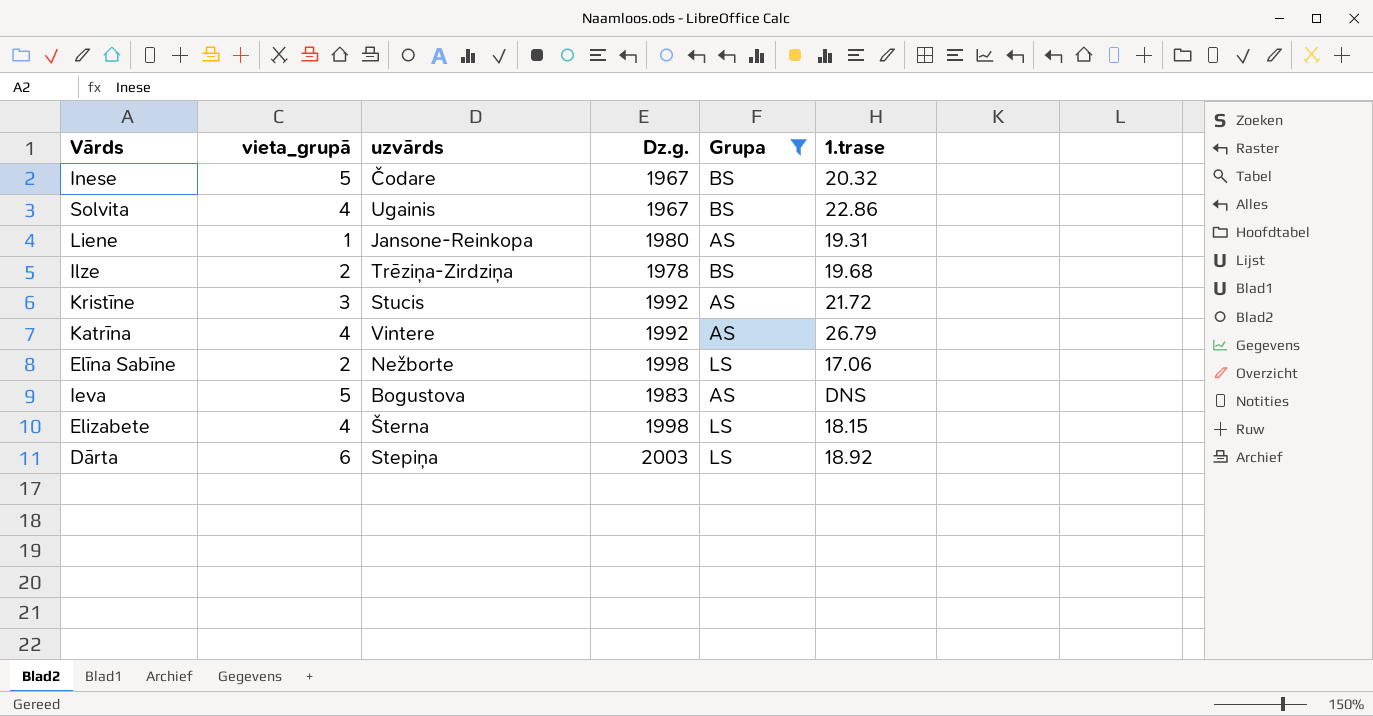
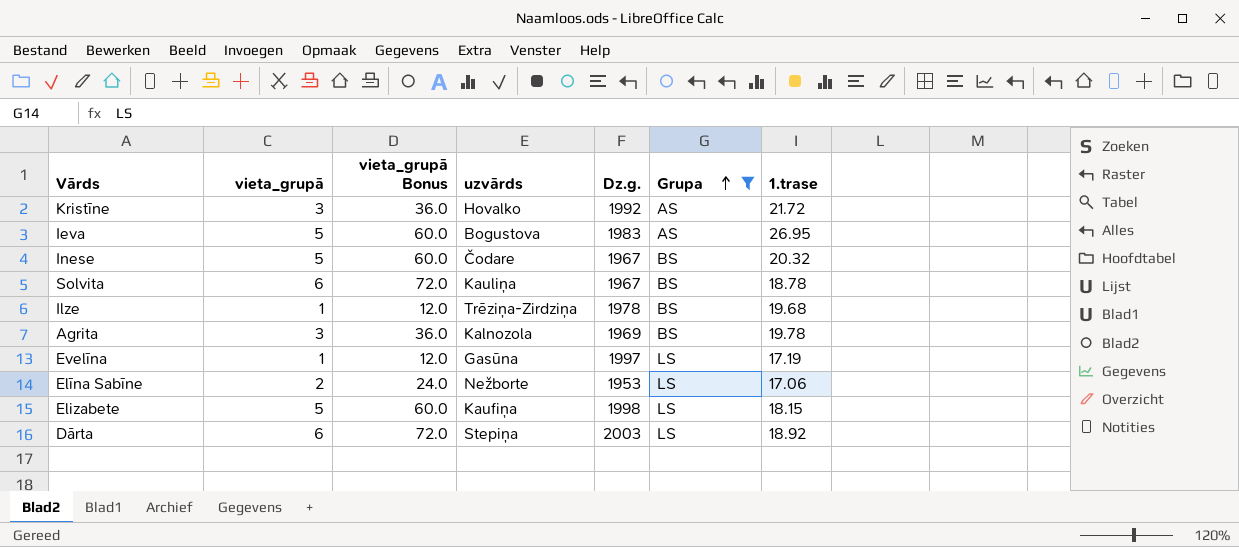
row order: none -> Grupa ascending
column vieta_grupā Bonus | formula: none -> [vieta_grupā] * 12
row Liene: 1 | Jansone-Reinkopa | 1980 | AS | 19.31 -> none
row Katrīna: 4 | Vintere | 1992 | AS | 26.79 -> none
Kristīne | uzvārds: Stucis -> Hovalko
Ieva | 1.trase: DNS -> 26.95
Solvita | vieta_grupā: 4 -> 6
Solvita | uzvārds: Ugainis -> Kauliņa
Solvita | 1.trase: 22.86 -> 18.78
Ilze | vieta_grupā: 2 -> 1
row Agrita: none -> 3 | 36.0 | Kalnozola | 1969 | BS | 19.78
row Evelīna: none -> 1 | 12.0 | Gasūna | 1997 | LS | 17.19
Elīna Sabīne | Dz.g.: 1998 -> 1953
Elizabete | vieta_grupā: 4 -> 5
Elizabete | uzvārds: Šterna -> Kaufiņa

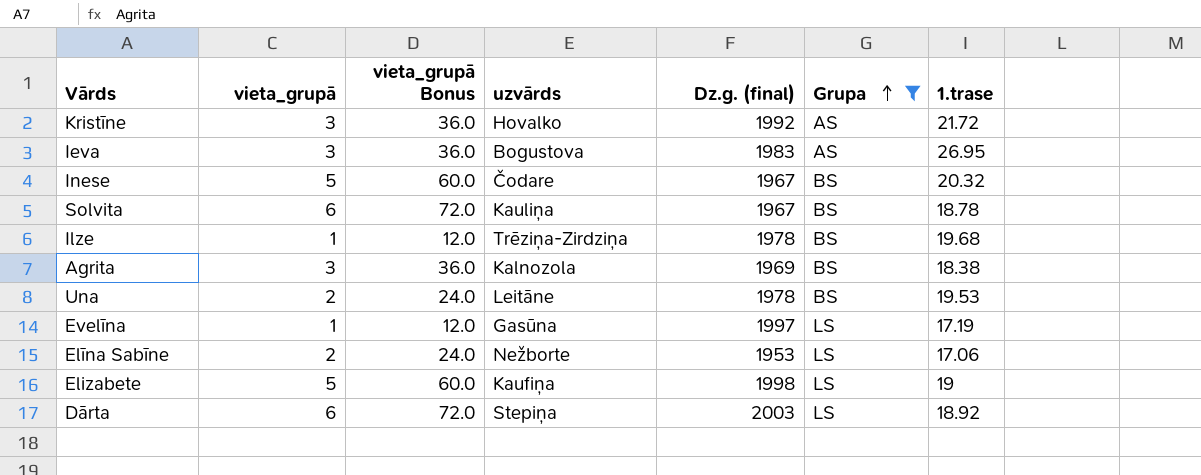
column name: Dz.g. -> Dz.g. (final)
Ieva | vieta_grupā: 5 -> 3
Ieva | vieta_grupā Bonus: 60.0 -> 36.0
Agrita | 1.trase: 19.78 -> 18.38
row Una: none -> 2 | 24.0 | Leitāne | 1978 | BS | 19.53
Elizabete | 1.trase: 18.15 -> 19

